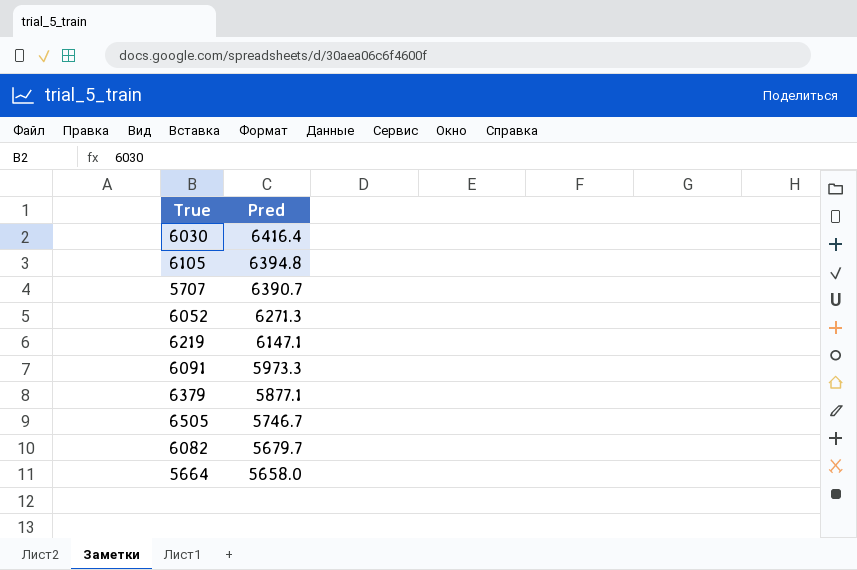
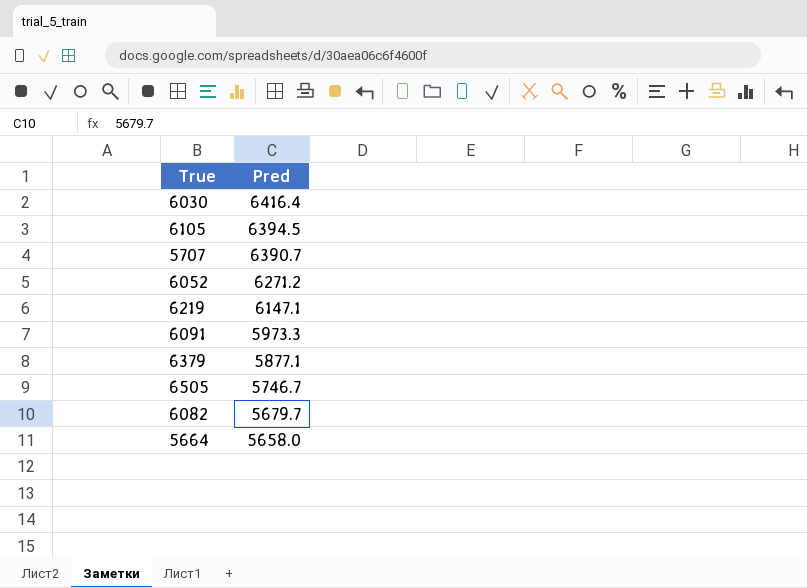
6105 | Pred: 6394.8 -> 6394.5
6052 | Pred: 6271.3 -> 6271.2

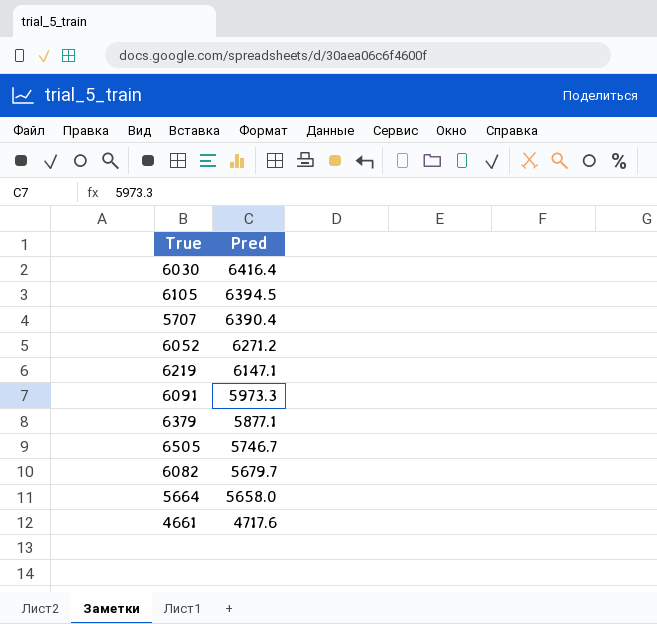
5707 | Pred: 6390.7 -> 6390.4
row 4661: none -> 4717.6

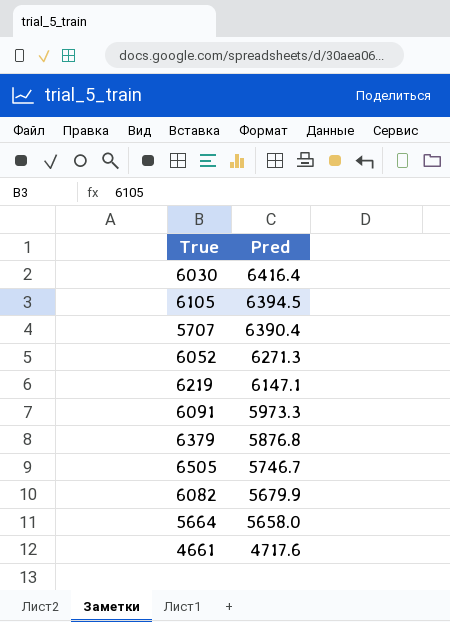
6052 | Pred: 6271.2 -> 6271.3
6379 | Pred: 5877.1 -> 5876.8
6082 | Pred: 5679.7 -> 5679.9

